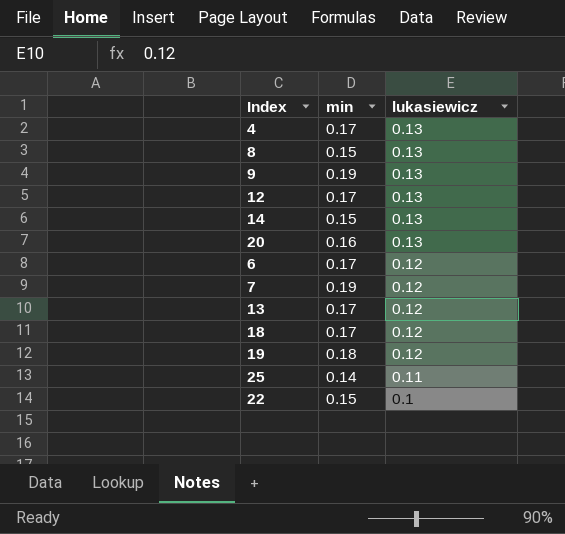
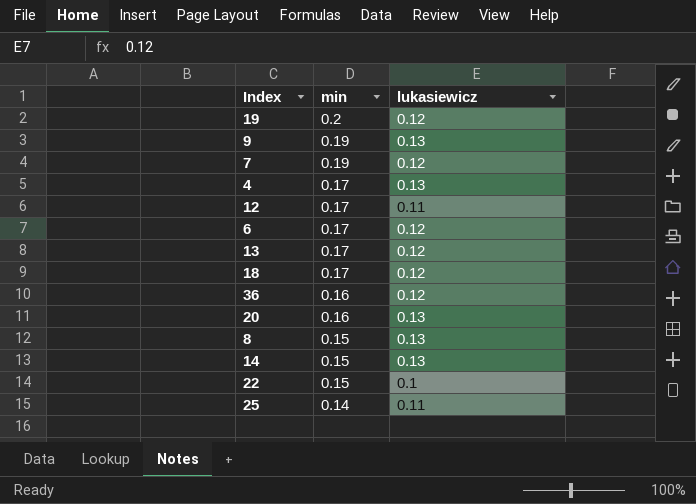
row order: lukasiewicz descending -> min descending
19 | min: 0.18 -> 0.2
12 | lukasiewicz: 0.13 -> 0.11
row 36: none -> 0.16 | 0.12

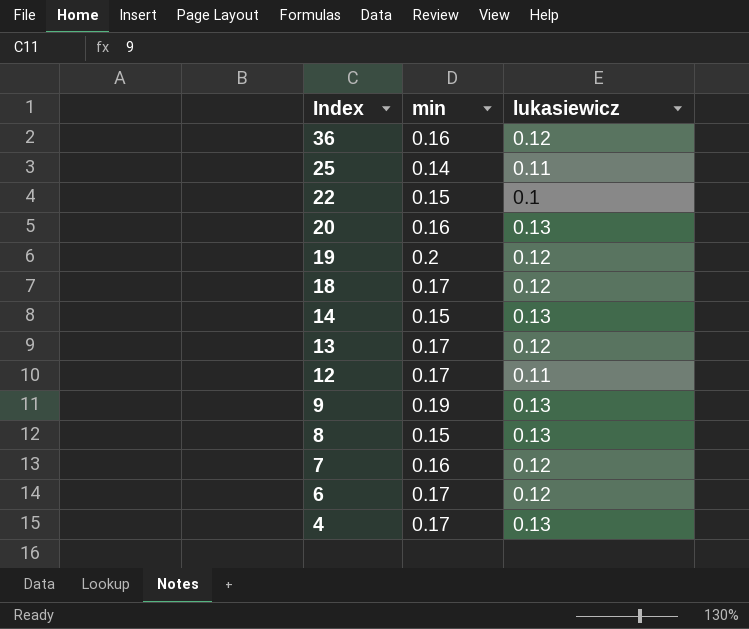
row order: min descending -> Index descending
7 | min: 0.19 -> 0.16

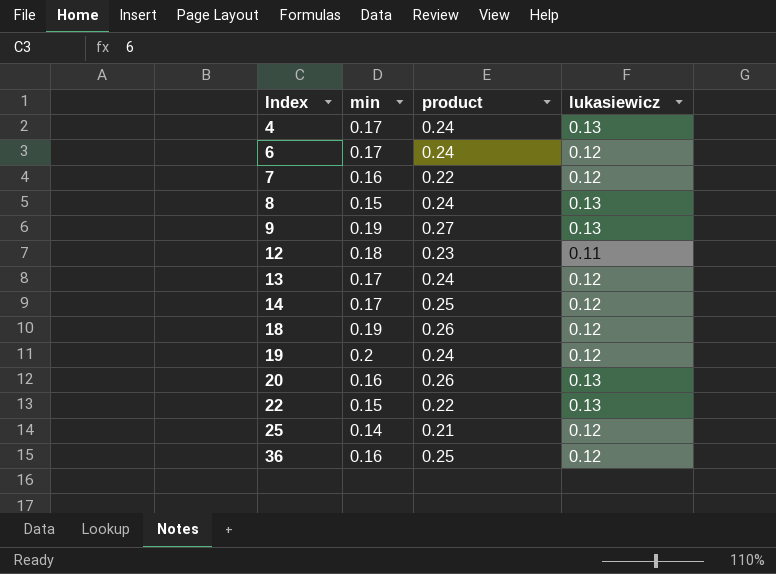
row order: Index descending -> Index ascending
column product | position: none -> 3
12 | min: 0.17 -> 0.18
14 | min: 0.15 -> 0.17
14 | lukasiewicz: 0.13 -> 0.12
18 | min: 0.17 -> 0.19
22 | lukasiewicz: 0.1 -> 0.13
25 | lukasiewicz: 0.11 -> 0.12

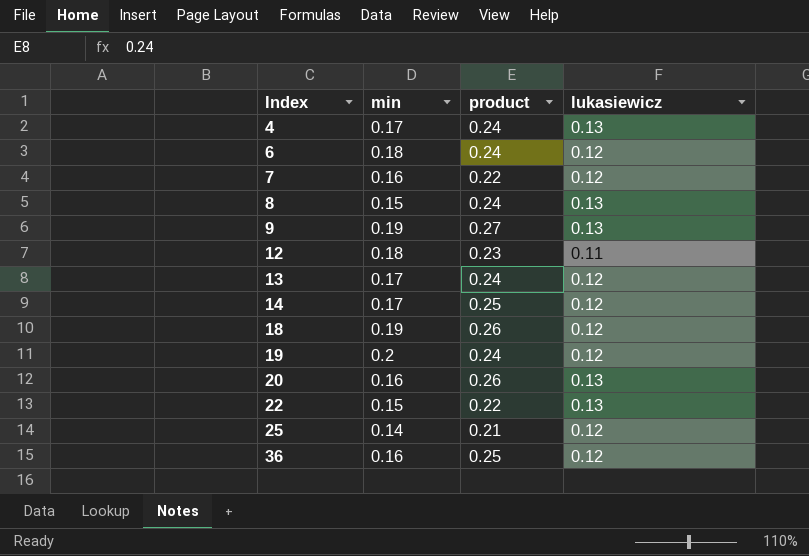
6 | min: 0.17 -> 0.18

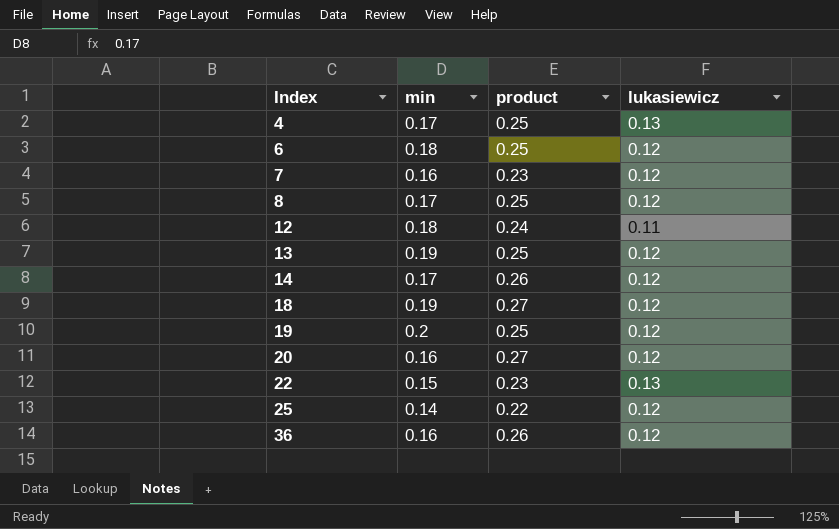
row 9: 0.19 | 0.27 | 0.13 -> none
4 | product: 0.24 -> 0.25
6 | product: 0.24 -> 0.25
7 | product: 0.22 -> 0.23
8 | min: 0.15 -> 0.17
8 | product: 0.24 -> 0.25
8 | lukasiewicz: 0.13 -> 0.12
12 | product: 0.23 -> 0.24
13 | min: 0.17 -> 0.19
13 | product: 0.24 -> 0.25
14 | product: 0.25 -> 0.26
18 | product: 0.26 -> 0.27
19 | product: 0.24 -> 0.25
20 | product: 0.26 -> 0.27
20 | lukasiewicz: 0.13 -> 0.12
22 | product: 0.22 -> 0.23
25 | product: 0.21 -> 0.22
36 | product: 0.25 -> 0.26

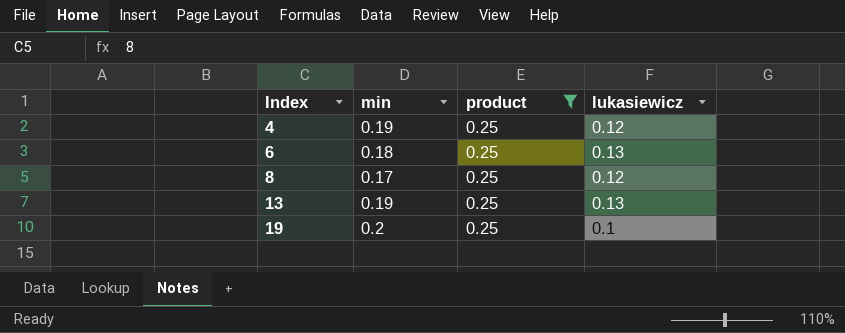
filter: none -> product = 0.25
4 | min: 0.17 -> 0.19
4 | lukasiewicz: 0.13 -> 0.12
6 | lukasiewicz: 0.12 -> 0.13
13 | lukasiewicz: 0.12 -> 0.13
19 | lukasiewicz: 0.12 -> 0.1

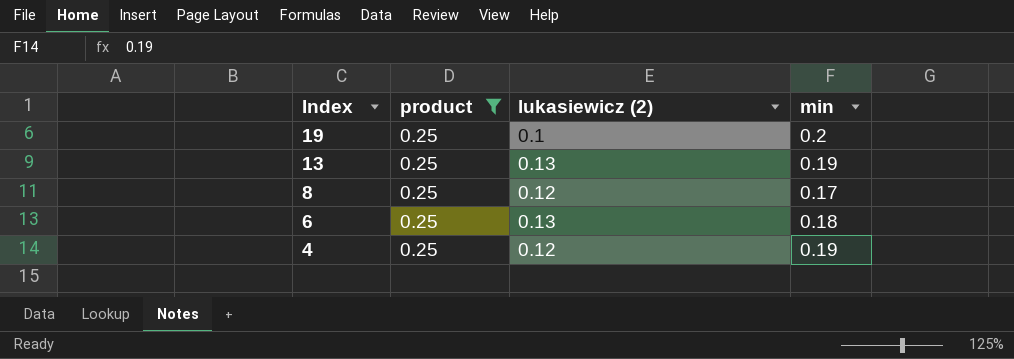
row order: Index ascending -> Index descending
column name: lukasiewicz -> lukasiewicz (2)
column min | position: 2 -> 4

